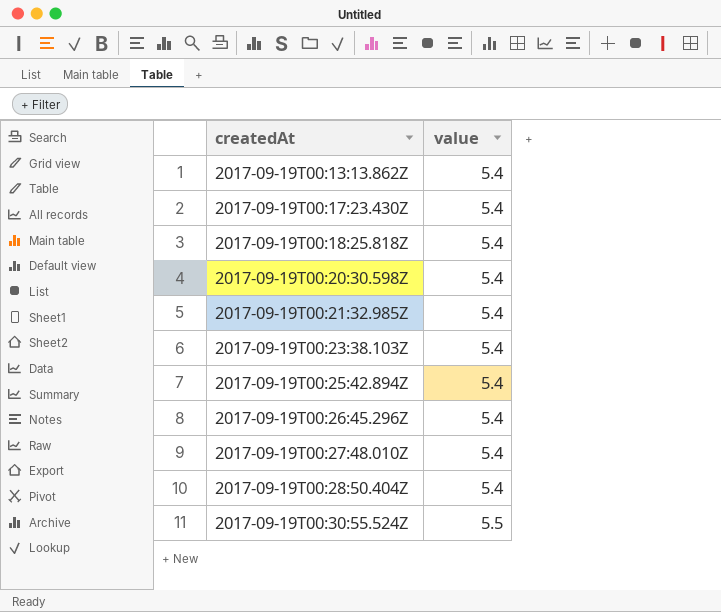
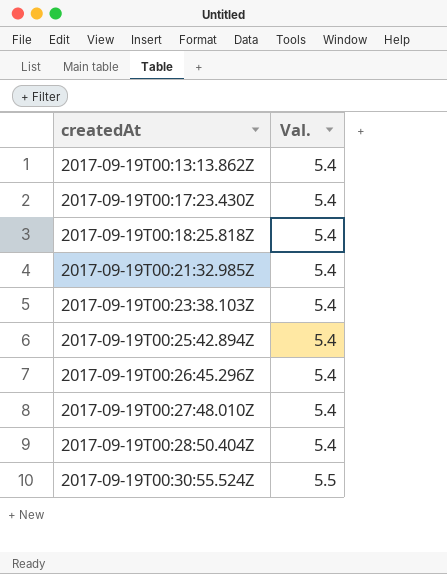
column name: value -> Val.
row 2017-09-19T00:20:30.598Z: 5.4 -> none

